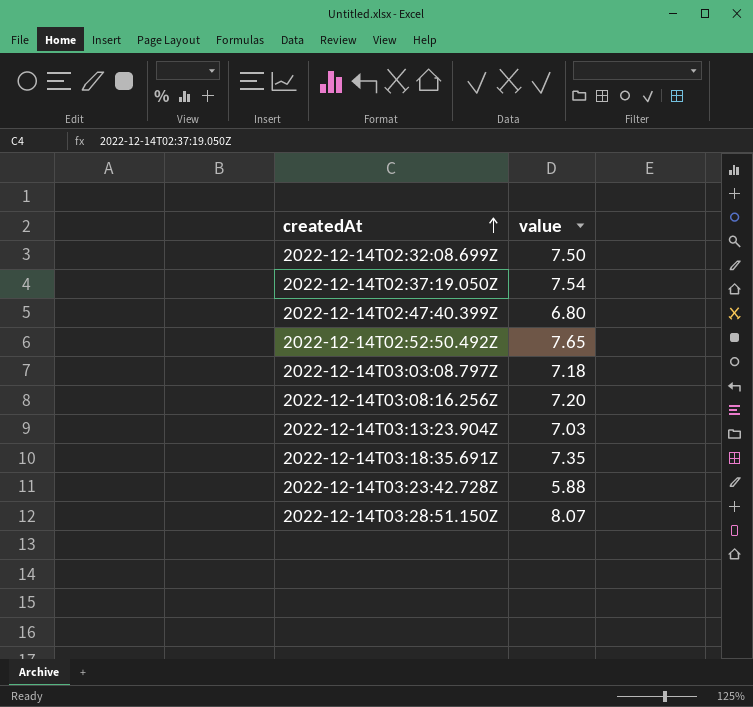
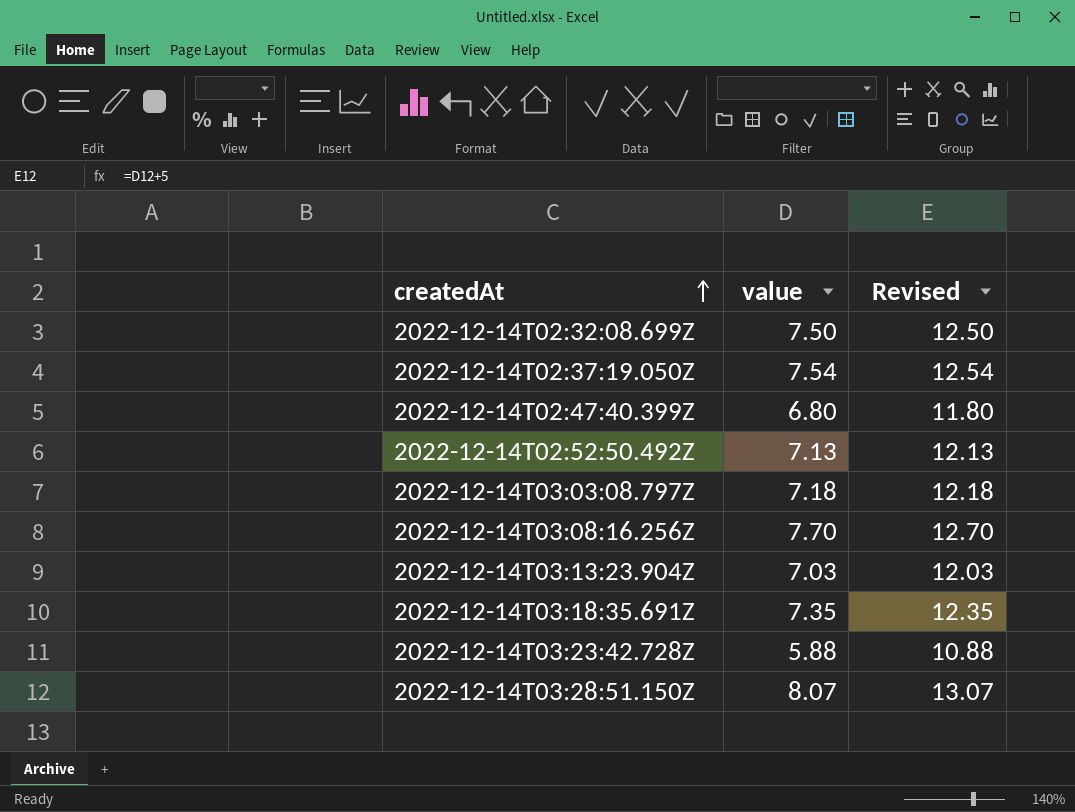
column Revised | formula: none -> [value] + 5
2022-12-14T02:52:50.492Z | value: 7.65 -> 7.13
2022-12-14T03:08:16.256Z | value: 7.20 -> 7.70

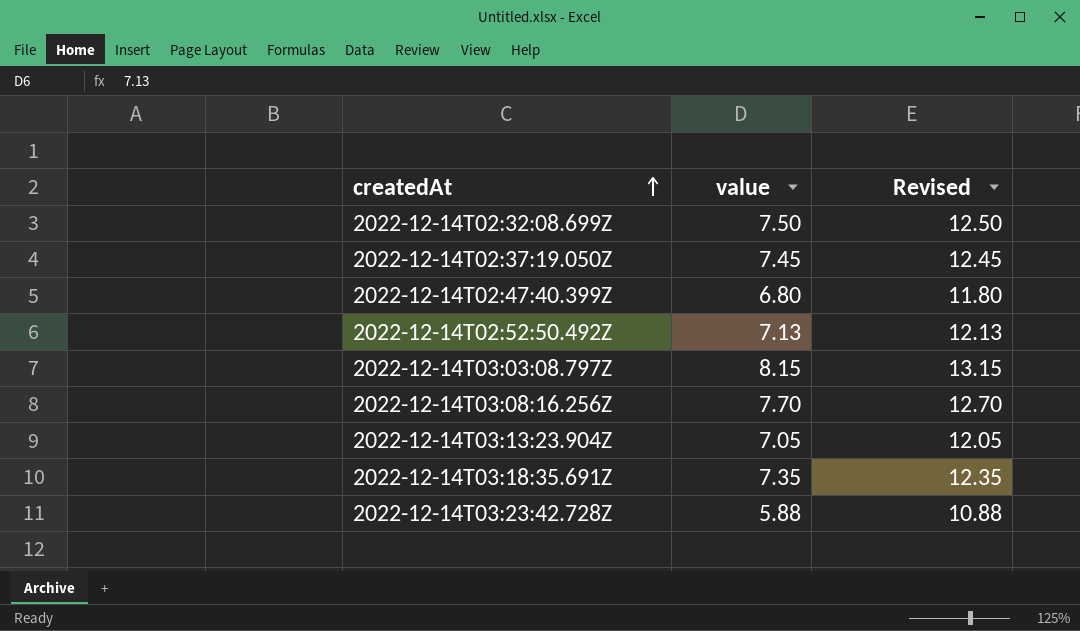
row 2022-12-14T03:28:51.150Z: 8.07 | 13.07 -> none
2022-12-14T02:37:19.050Z | value: 7.54 -> 7.45
2022-12-14T02:37:19.050Z | Revised: 12.54 -> 12.45
2022-12-14T03:03:08.797Z | value: 7.18 -> 8.15
2022-12-14T03:03:08.797Z | Revised: 12.18 -> 13.15
2022-12-14T03:13:23.904Z | value: 7.03 -> 7.05
2022-12-14T03:13:23.904Z | Revised: 12.03 -> 12.05

